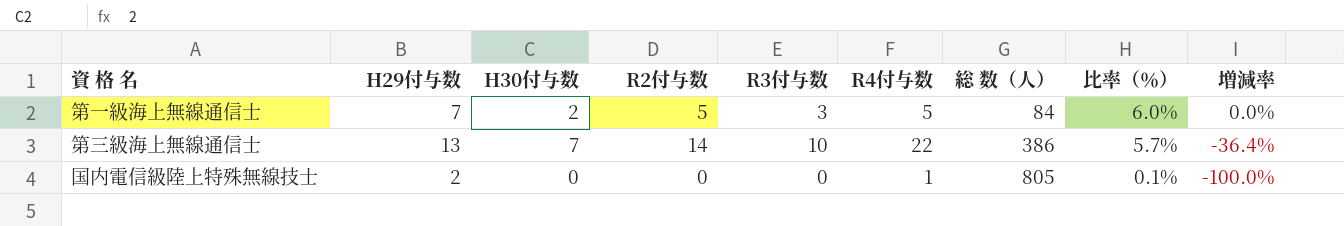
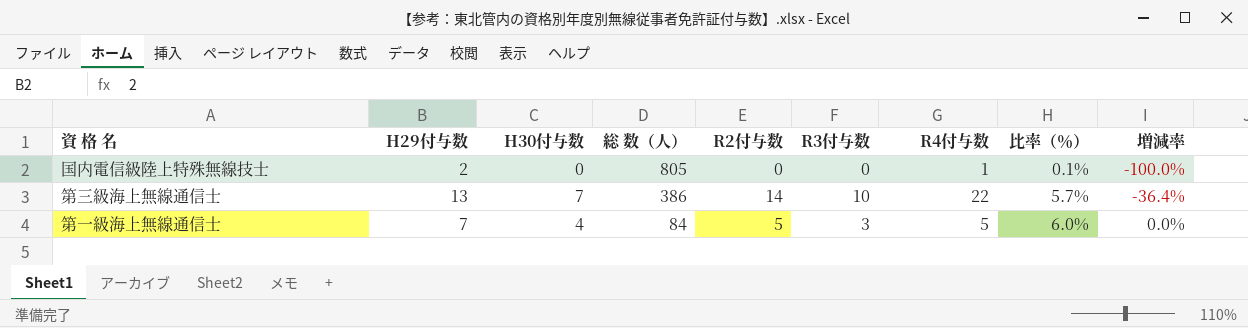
row order: 総 数（人） ascending -> 総 数（人） descending
column 総 数（人） | position: 7 -> 4
第一級海上無線通信士 | H30付与数: 2 -> 4

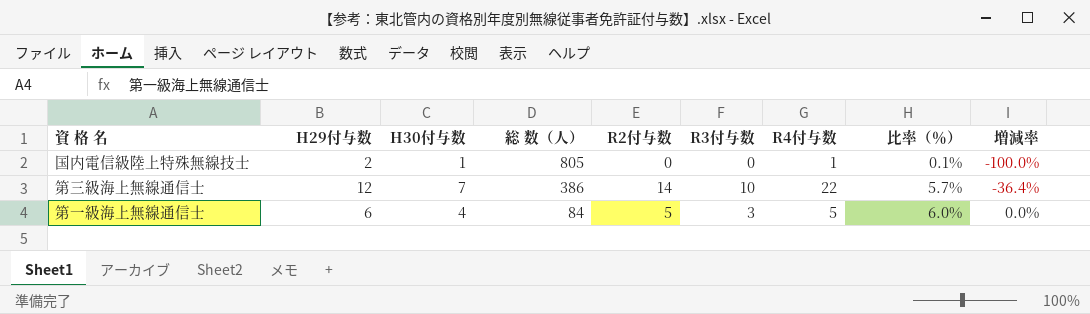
国内電信級陸上特殊無線技士 | H30付与数: 0 -> 1
第三級海上無線通信士 | H29付与数: 13 -> 12
第一級海上無線通信士 | H29付与数: 7 -> 6

